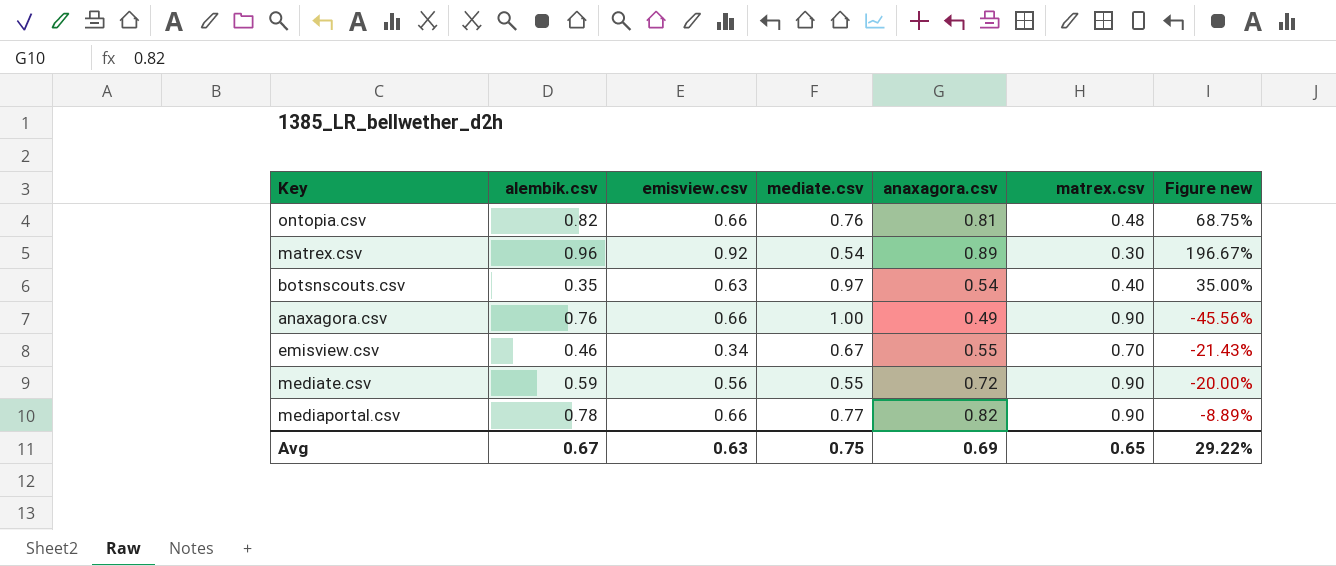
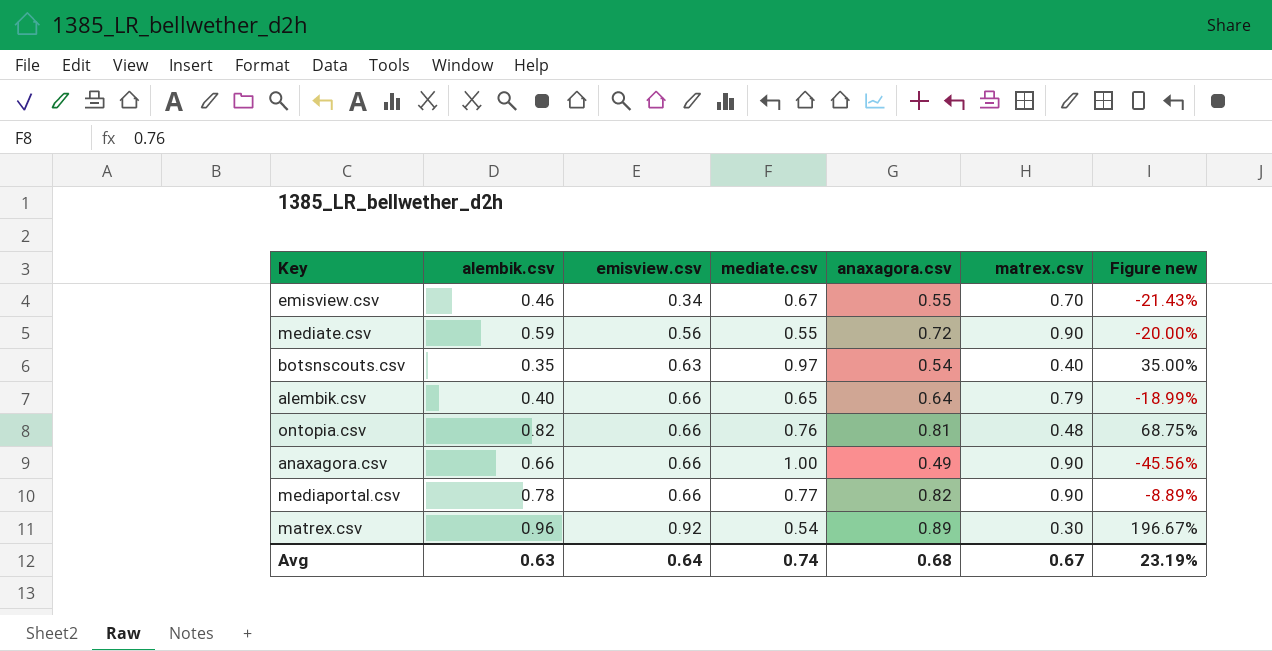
row order: none -> emisview.csv ascending
row alembik.csv: none -> 0.40 | 0.66 | 0.65 | 0.64 | 0.79 | -18.99%
anaxagora.csv | alembik.csv: 0.76 -> 0.66
Avg | alembik.csv: 0.67 -> 0.63
Avg | emisview.csv: 0.63 -> 0.64
Avg | mediate.csv: 0.75 -> 0.74
Avg | anaxagora.csv: 0.69 -> 0.68
Avg | matrex.csv: 0.65 -> 0.67
Avg | Figure new: 29.22% -> 23.19%

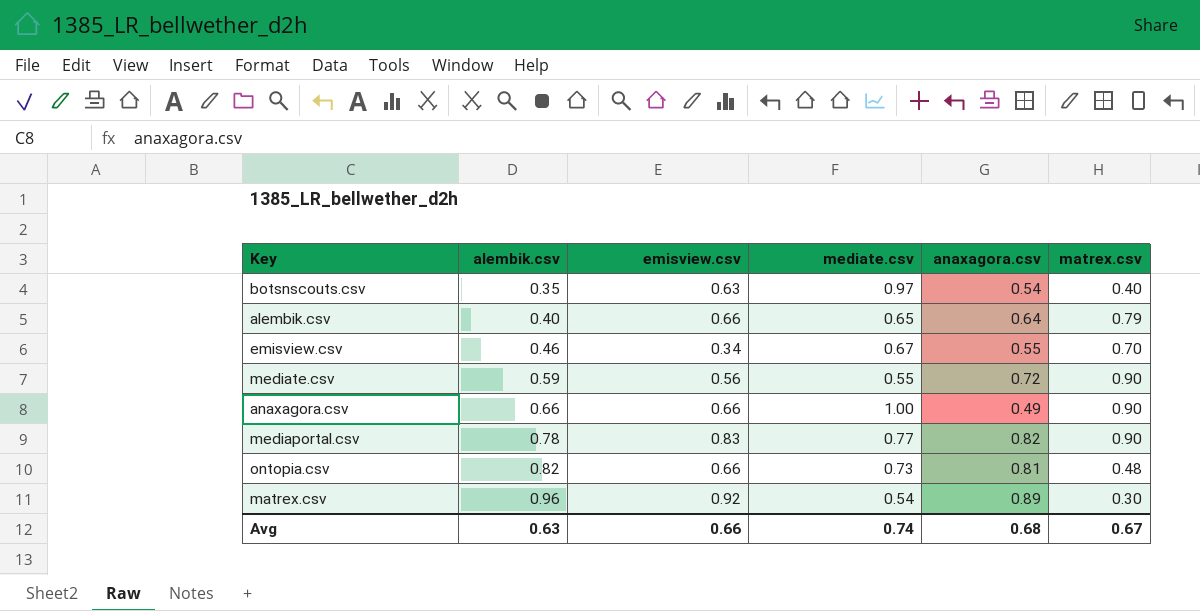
row order: emisview.csv ascending -> alembik.csv ascending
column Figure new | formula: ([anaxagora.csv] - [matrex.csv]) / [matrex.csv] -> none
mediaportal.csv | emisview.csv: 0.66 -> 0.83
ontopia.csv | mediate.csv: 0.76 -> 0.73
Avg | emisview.csv: 0.64 -> 0.66

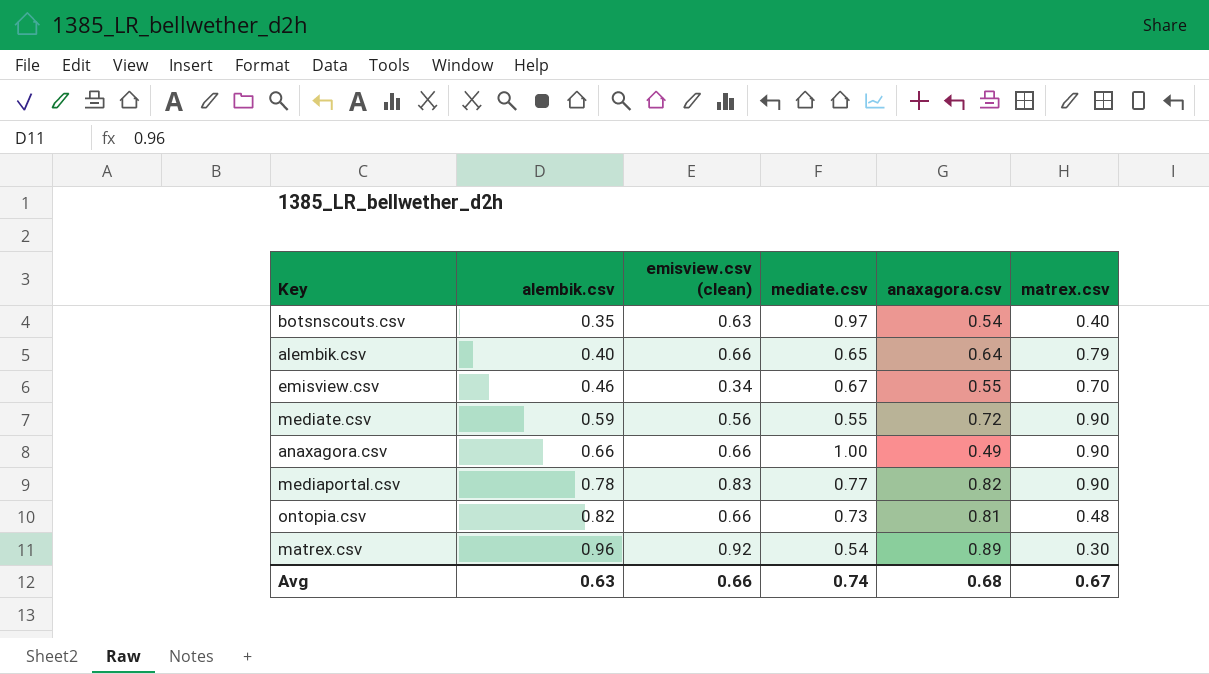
column name: emisview.csv -> emisview.csv (clean)

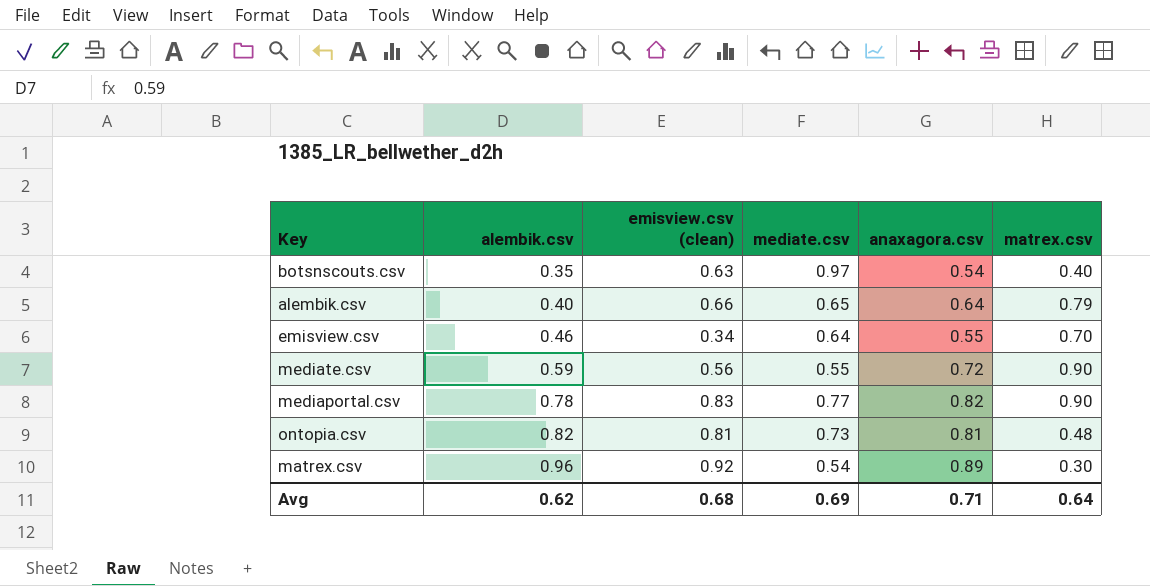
row anaxagora.csv: 0.66 | 0.66 | 1.00 | 0.49 | 0.90 -> none
emisview.csv | mediate.csv: 0.67 -> 0.64
ontopia.csv | emisview.csv (clean): 0.66 -> 0.81
Avg | alembik.csv: 0.63 -> 0.62
Avg | emisview.csv (clean): 0.66 -> 0.68
Avg | mediate.csv: 0.74 -> 0.69
Avg | anaxagora.csv: 0.68 -> 0.71
Avg | matrex.csv: 0.67 -> 0.64

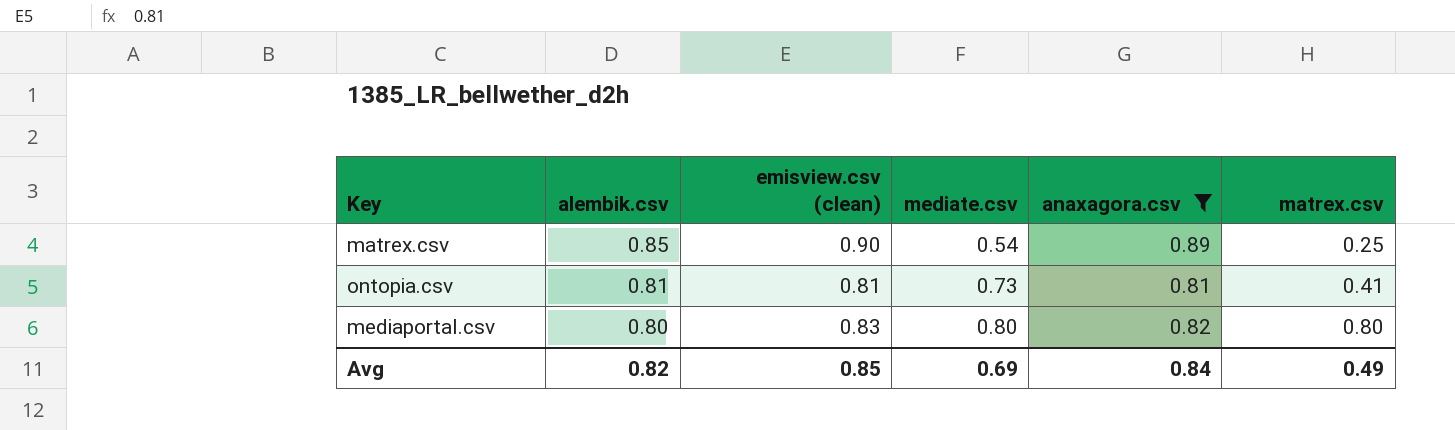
filter: none -> anaxagora.csv >= 0.81
row order: alembik.csv ascending -> alembik.csv descending
matrex.csv | alembik.csv: 0.96 -> 0.85
matrex.csv | emisview.csv (clean): 0.92 -> 0.90
matrex.csv | matrex.csv: 0.30 -> 0.25
ontopia.csv | alembik.csv: 0.82 -> 0.81
ontopia.csv | matrex.csv: 0.48 -> 0.41
mediaportal.csv | alembik.csv: 0.78 -> 0.80
mediaportal.csv | mediate.csv: 0.77 -> 0.80
mediaportal.csv | matrex.csv: 0.90 -> 0.80
Avg | alembik.csv: 0.62 -> 0.82
Avg | emisview.csv (clean): 0.68 -> 0.85
Avg | anaxagora.csv: 0.71 -> 0.84
Avg | matrex.csv: 0.64 -> 0.49

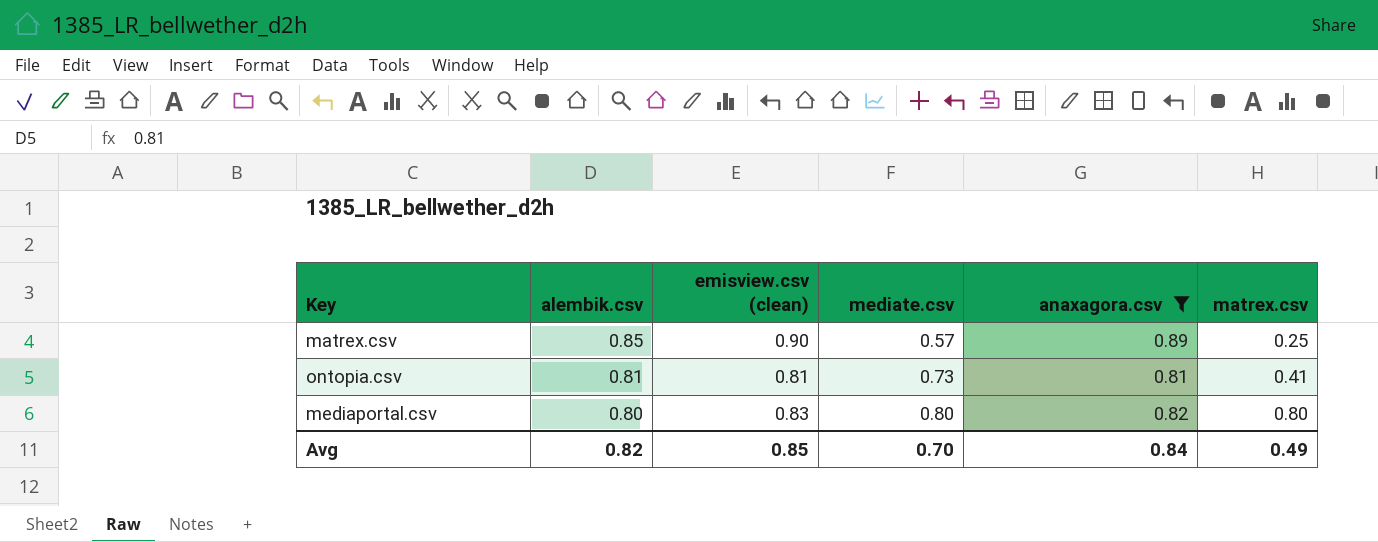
matrex.csv | mediate.csv: 0.54 -> 0.57
Avg | mediate.csv: 0.69 -> 0.70

